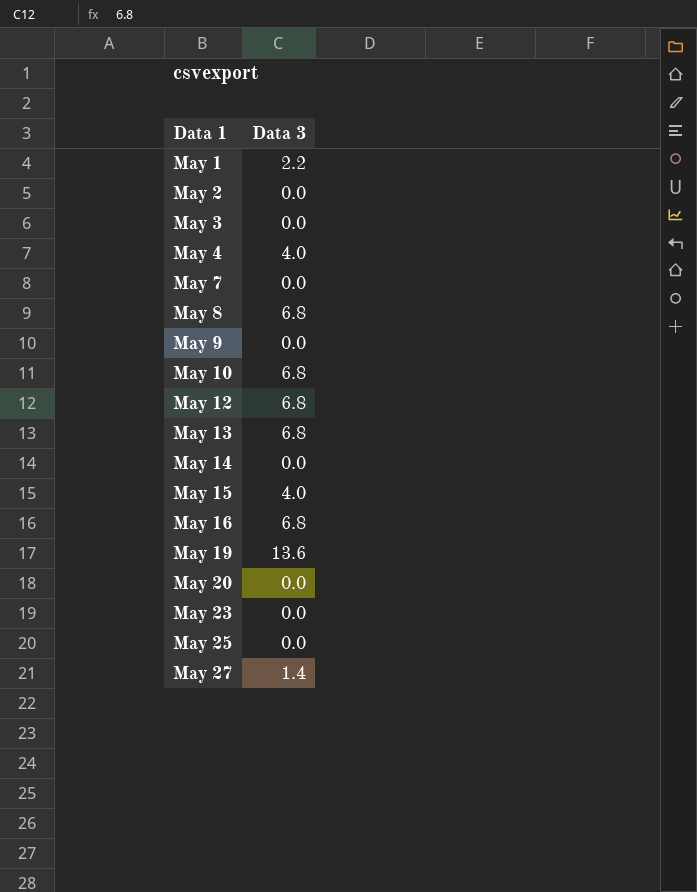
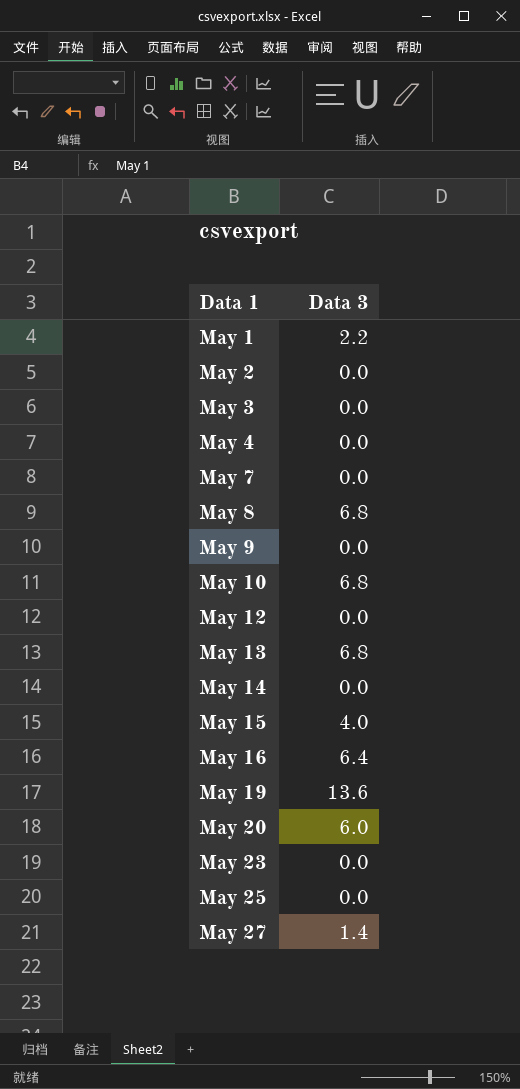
May 4 | Data 3: 4.0 -> 0.0
May 12 | Data 3: 6.8 -> 0.0
May 16 | Data 3: 6.8 -> 6.4
May 20 | Data 3: 0.0 -> 6.0

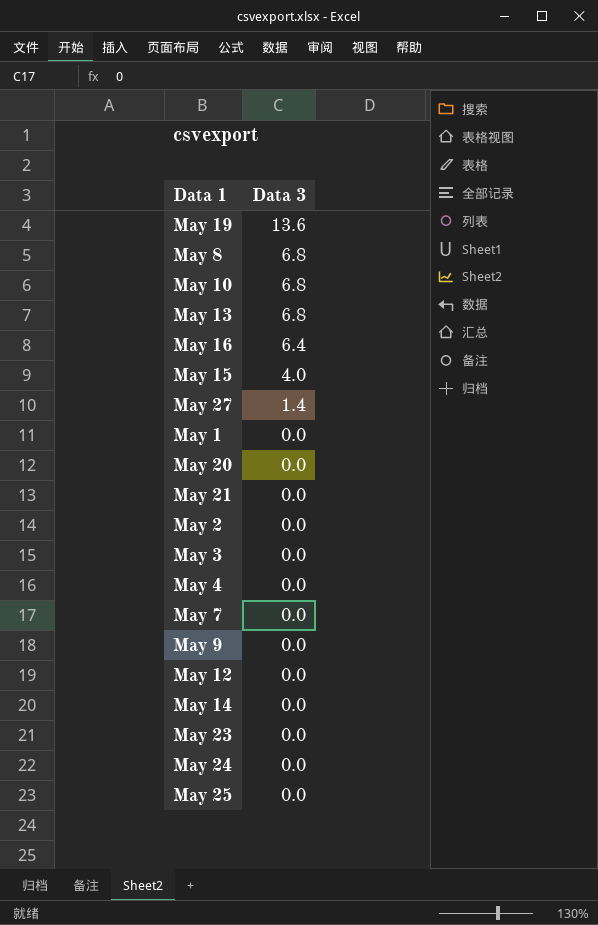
row order: Data 1 ascending -> Data 3 descending
May 1 | Data 3: 2.2 -> 0.0
May 20 | Data 3: 6.0 -> 0.0
row May 21: none -> 0.0
row May 24: none -> 0.0

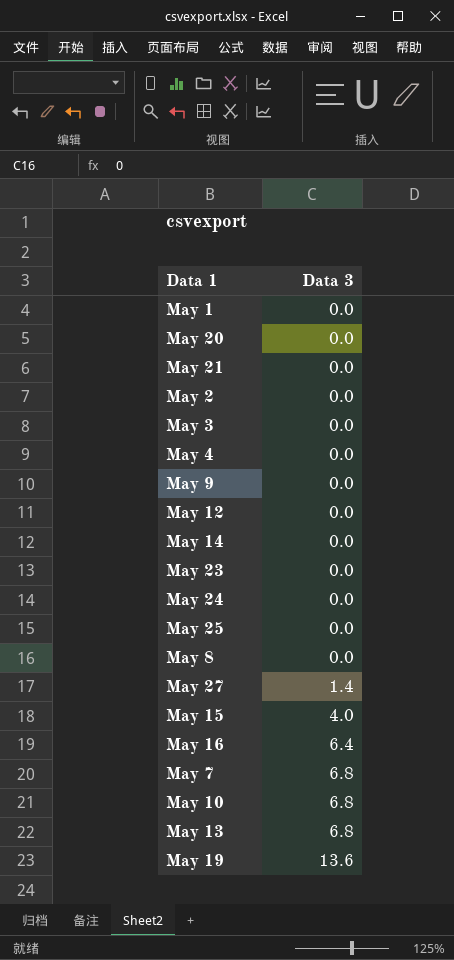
row order: Data 3 descending -> Data 3 ascending
May 8 | Data 3: 6.8 -> 0.0
May 7 | Data 3: 0.0 -> 6.8

